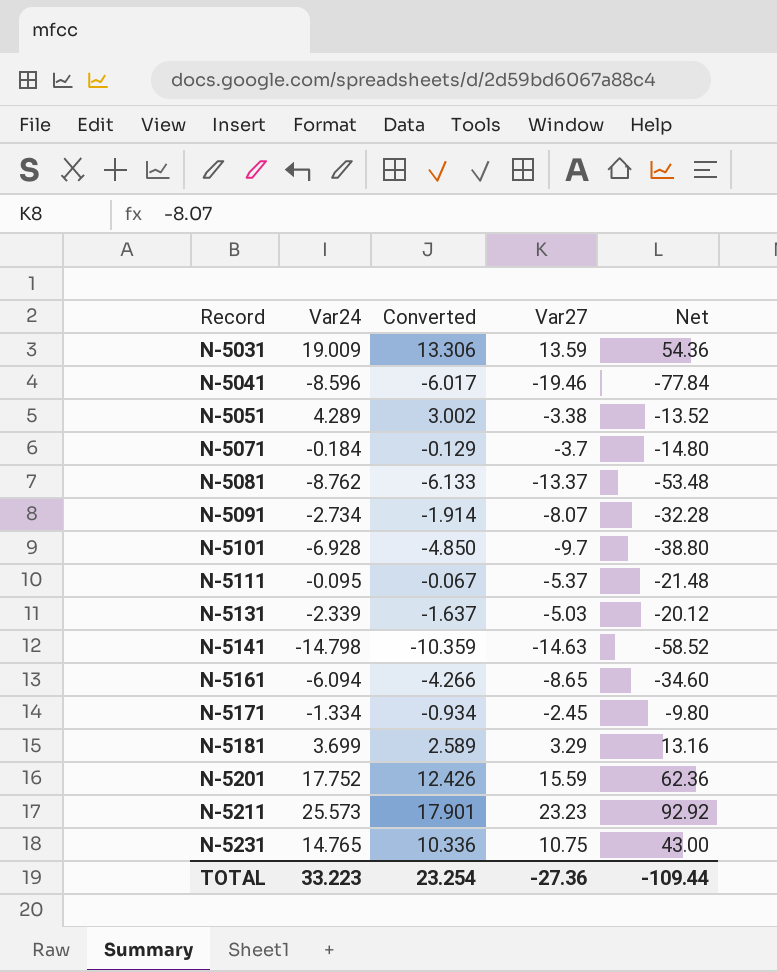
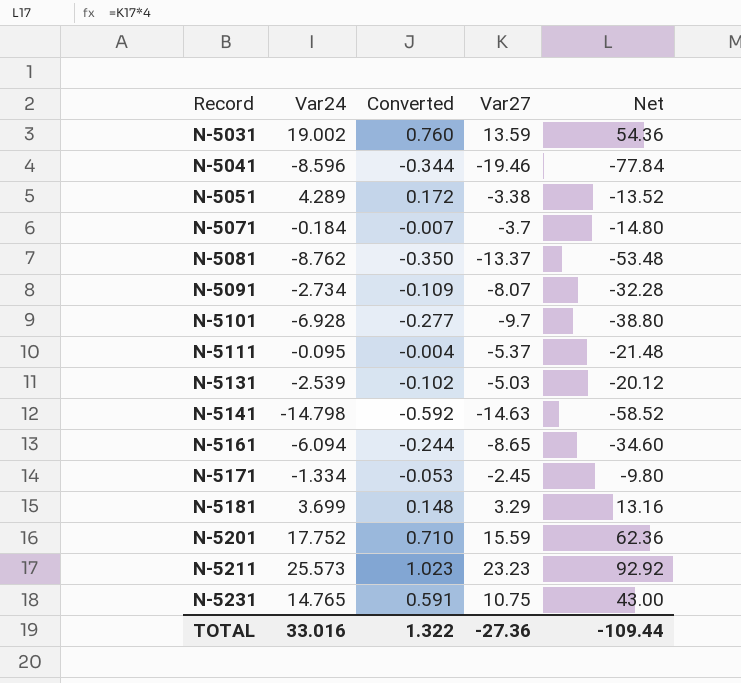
column Converted | formula: [Var24] * 0.7 -> [Var24] * 0.04
N-5031 | Var24: 19.009 -> 19.002
N-5131 | Var24: -2.339 -> -2.539
TOTAL | Var24: 33.223 -> 33.016
TOTAL | Converted: 23.254 -> 1.322

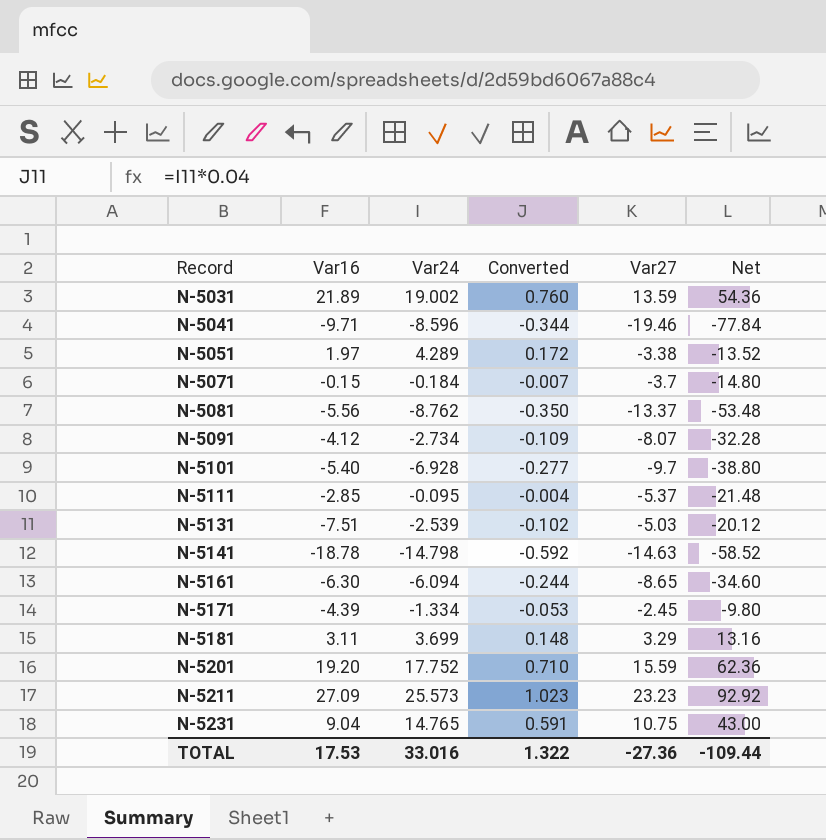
column Var16 | position: none -> 2

